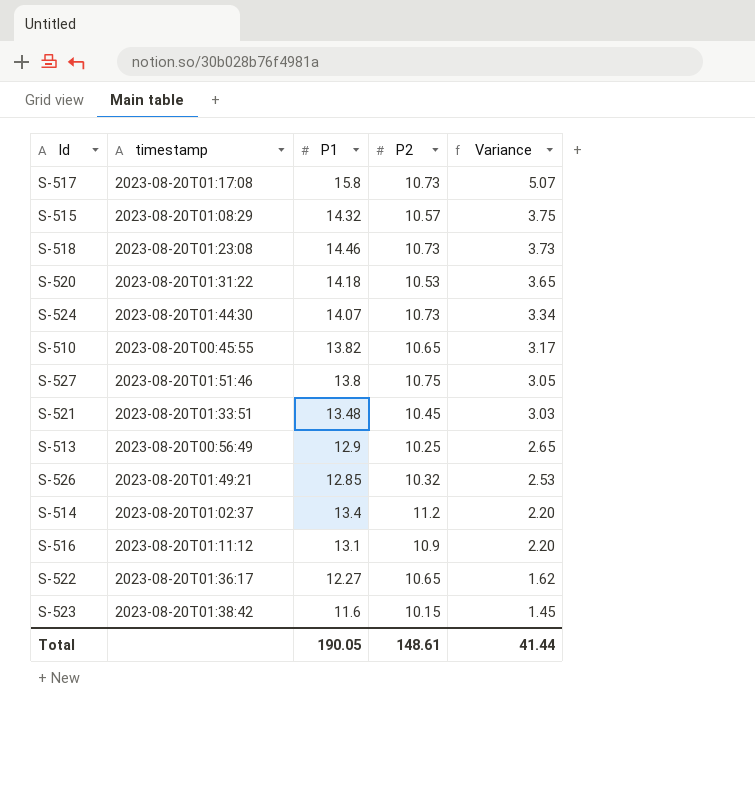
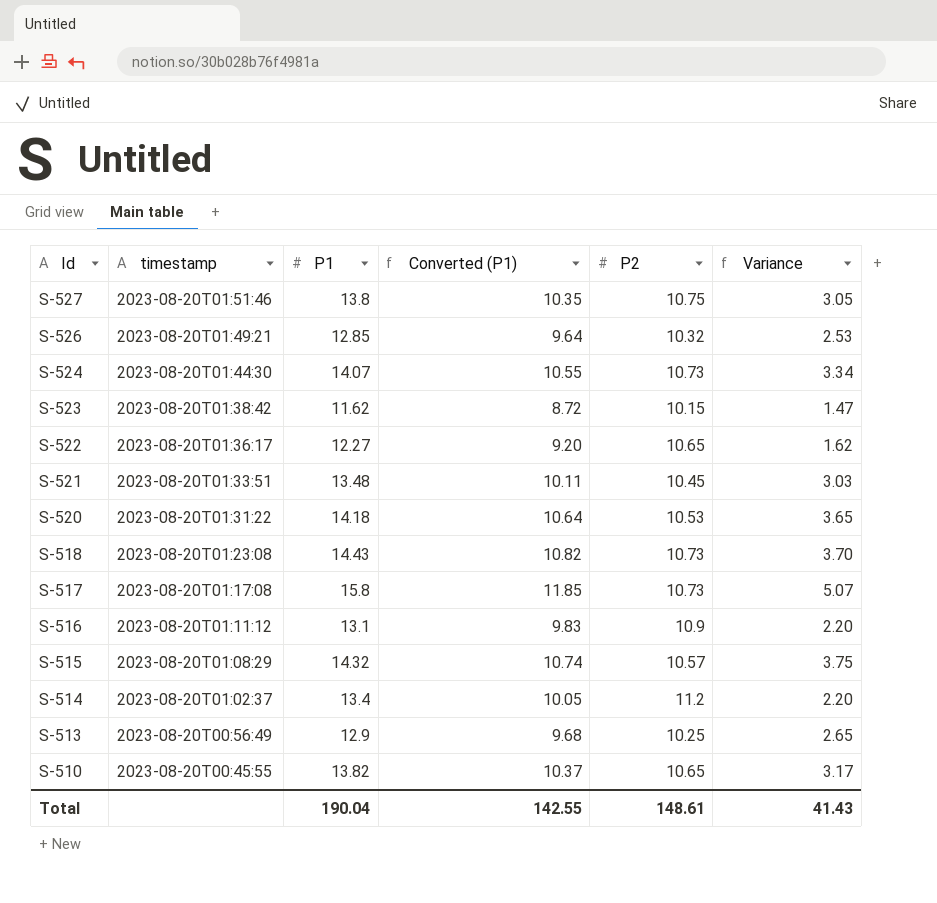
row order: Variance descending -> Id descending
column Converted (P1) | formula: none -> [P1] * 0.75
S-523 | P1: 11.6 -> 11.62
S-523 | Variance: 1.45 -> 1.47
S-518 | P1: 14.46 -> 14.43
S-518 | Variance: 3.73 -> 3.70
Total | P1: 190.05 -> 190.04
Total | Variance: 41.44 -> 41.43

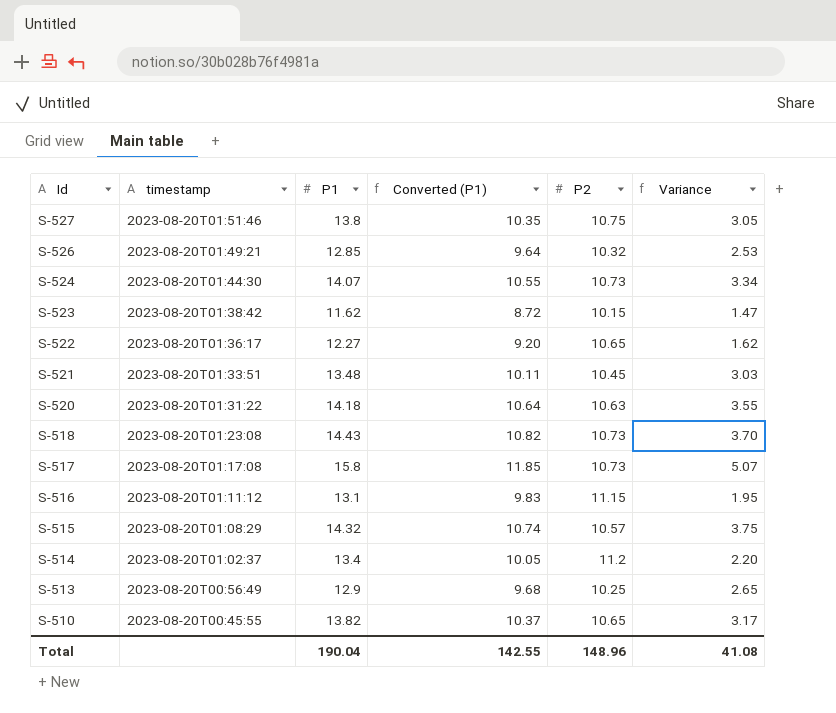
S-520 | P2: 10.53 -> 10.63
S-520 | Variance: 3.65 -> 3.55
S-516 | P2: 10.9 -> 11.15
S-516 | Variance: 2.20 -> 1.95
Total | P2: 148.61 -> 148.96
Total | Variance: 41.43 -> 41.08

